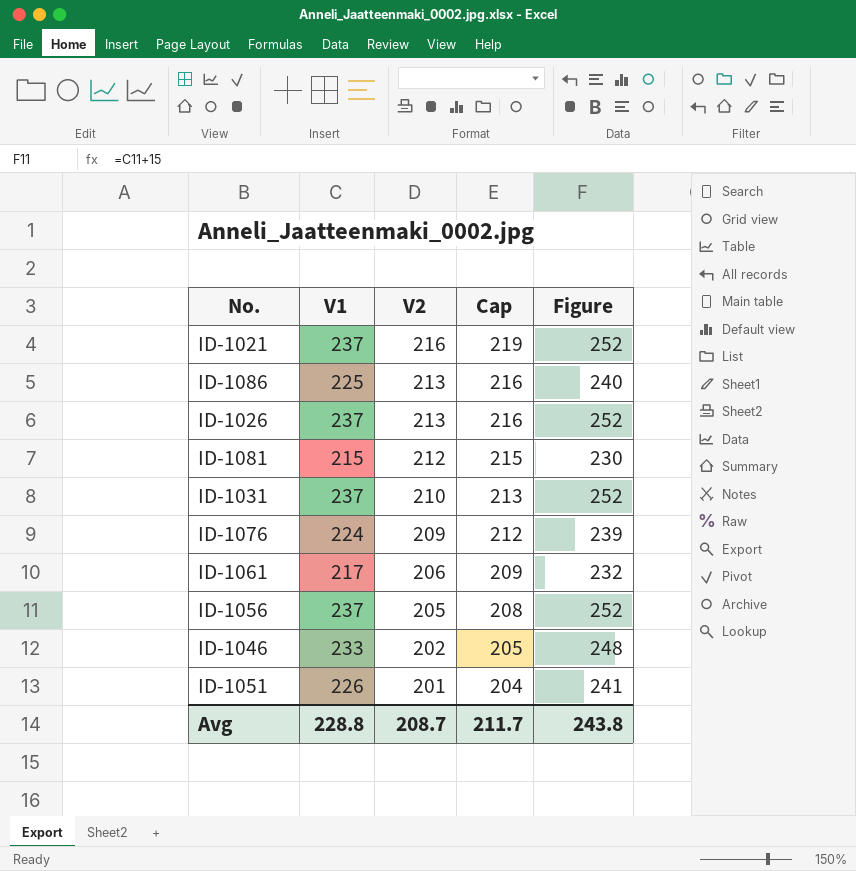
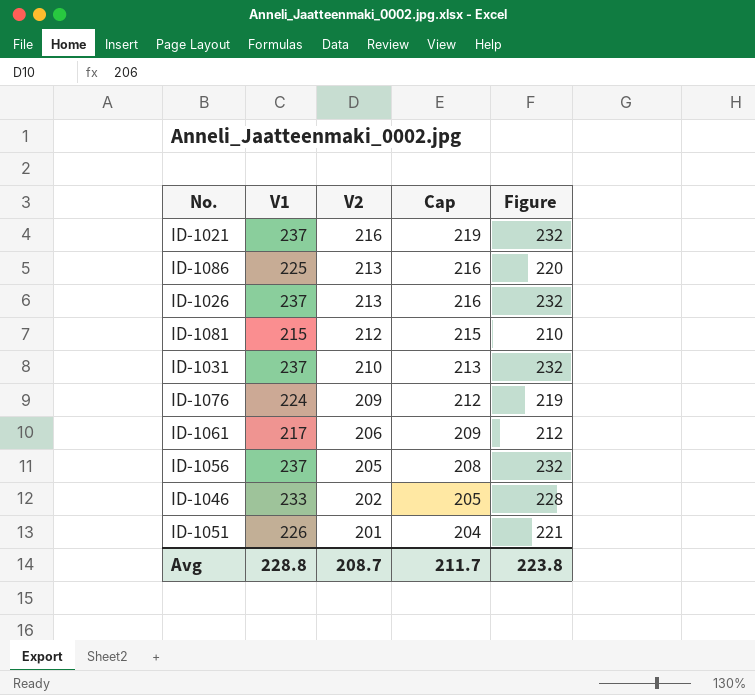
column Figure | formula: [V1] + 15 -> [V1] - 5
Avg | Figure: 243.8 -> 223.8

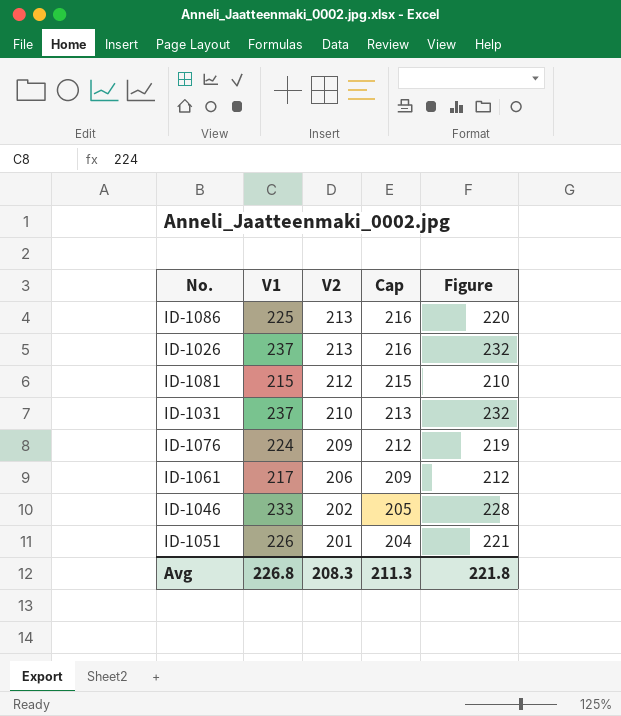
row ID-1021: 237 | 216 | 219 | 232 -> none
row ID-1056: 237 | 205 | 208 | 232 -> none
Avg | V1: 228.8 -> 226.8
Avg | V2: 208.7 -> 208.3
Avg | Cap: 211.7 -> 211.3
Avg | Figure: 223.8 -> 221.8

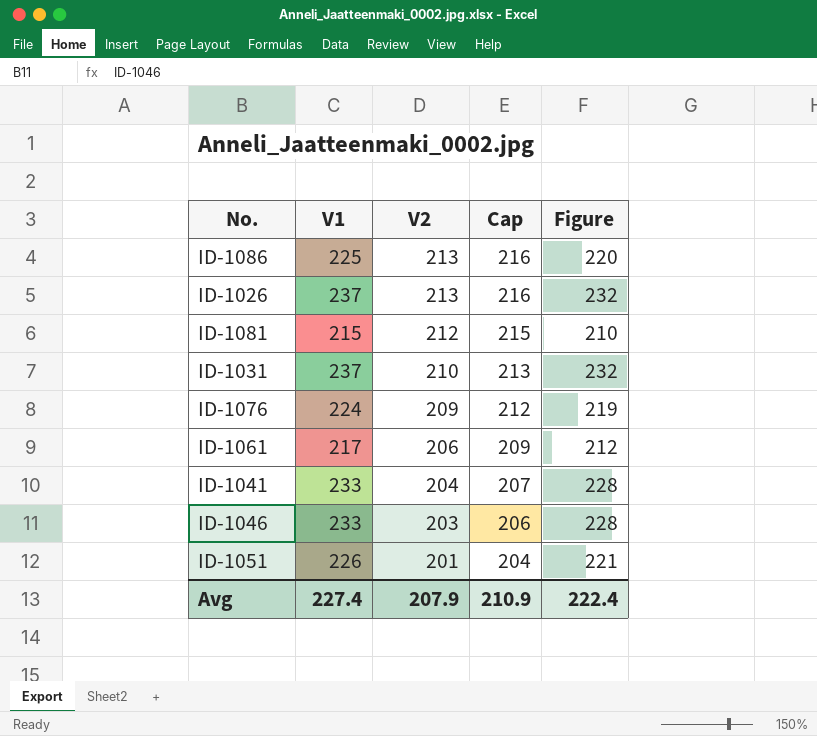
row ID-1041: none -> 233 | 204 | 207 | 228
ID-1046 | V2: 202 -> 203
ID-1046 | Cap: 205 -> 206
Avg | V1: 226.8 -> 227.4
Avg | V2: 208.3 -> 207.9
Avg | Cap: 211.3 -> 210.9
Avg | Figure: 221.8 -> 222.4

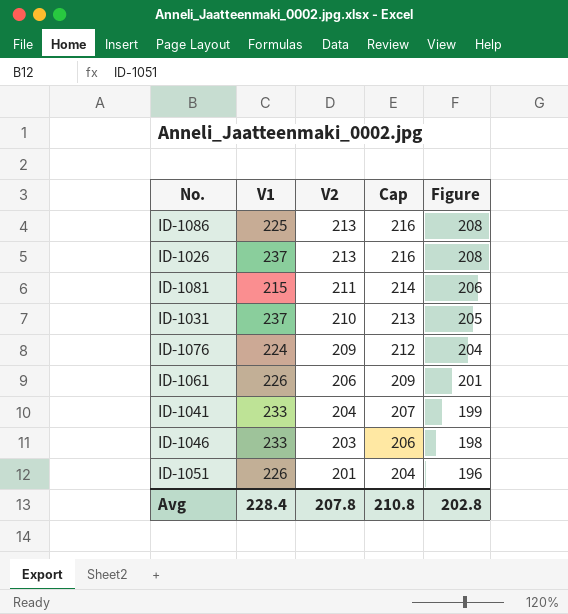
column Figure | formula: [V1] - 5 -> [V2] - 5
ID-1081 | V2: 212 -> 211
ID-1081 | Cap: 215 -> 214
ID-1061 | V1: 217 -> 226
Avg | V1: 227.4 -> 228.4
Avg | V2: 207.9 -> 207.8
Avg | Cap: 210.9 -> 210.8
Avg | Figure: 222.4 -> 202.8

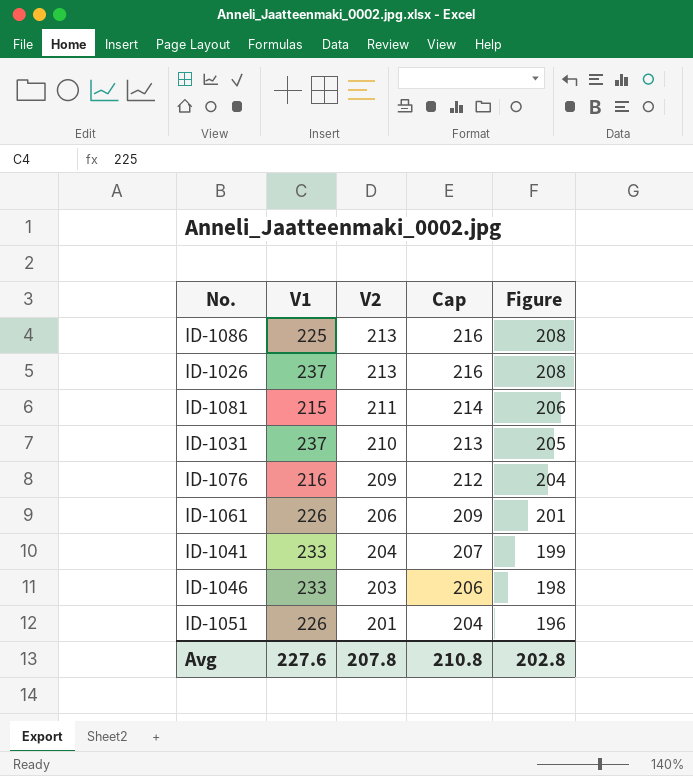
ID-1076 | V1: 224 -> 216
Avg | V1: 228.4 -> 227.6

